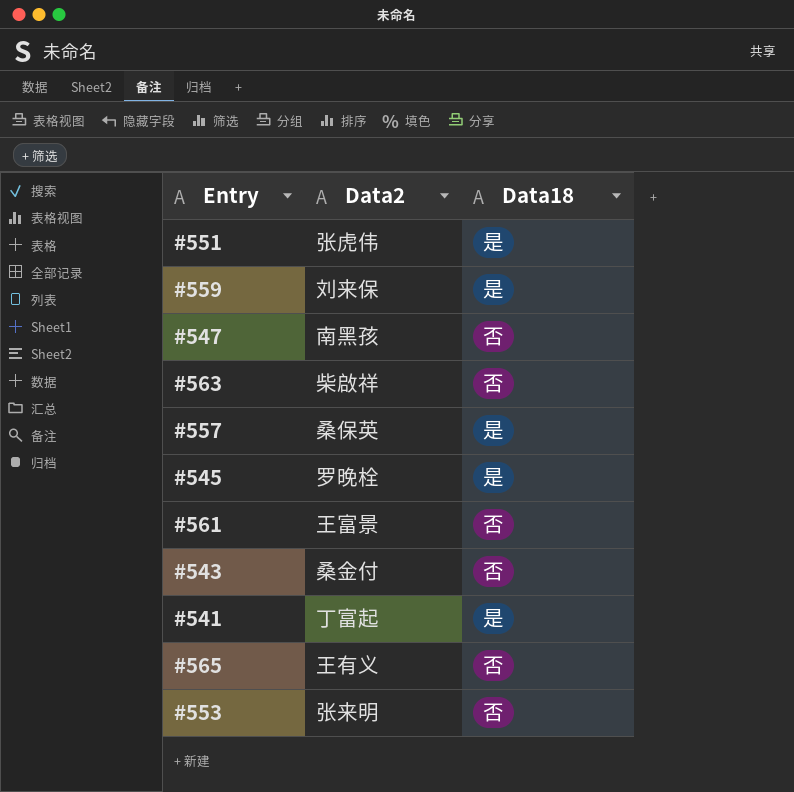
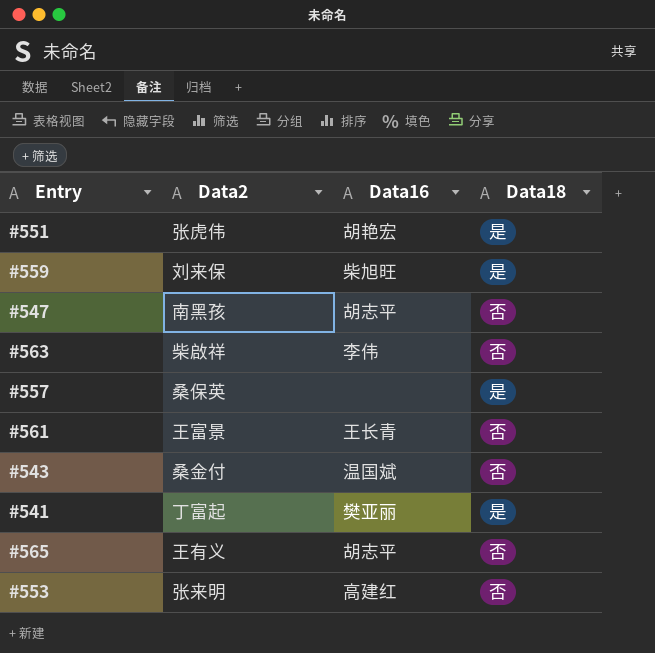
column Data16 | position: none -> 3
row #545: 罗晚栓 | 是 -> none

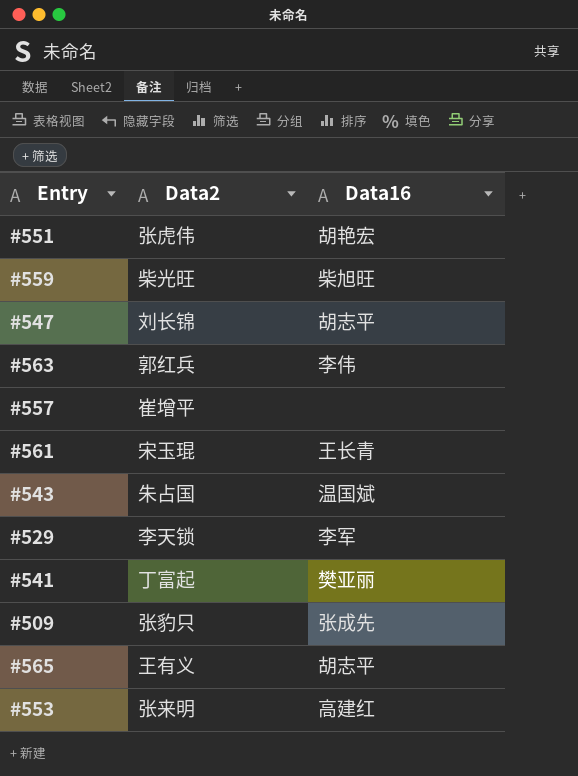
column Data18 | position: 4 -> none
#559 | Data2: 刘来保 -> 柴光旺
#547 | Data2: 南黑孩 -> 刘长锦
#563 | Data2: 柴啟祥 -> 郭红兵
#557 | Data2: 桑保英 -> 崔增平
#561 | Data2: 王富景 -> 宋玉琨
#543 | Data2: 桑金付 -> 朱占国
row #529: none -> 李天锁 | 李军
row #509: none -> 张豹只 | 张成先

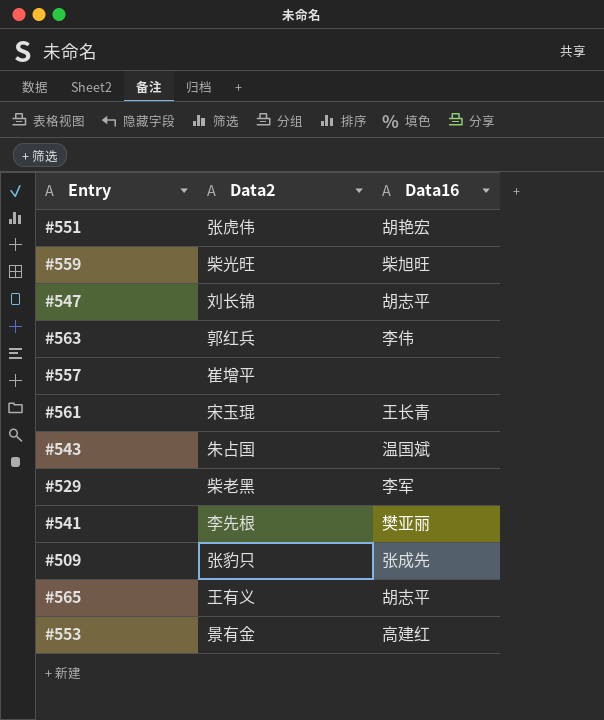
#529 | Data2: 李天锁 -> 柴老黑
#541 | Data2: 丁富起 -> 李先根
#553 | Data2: 张来明 -> 景有金

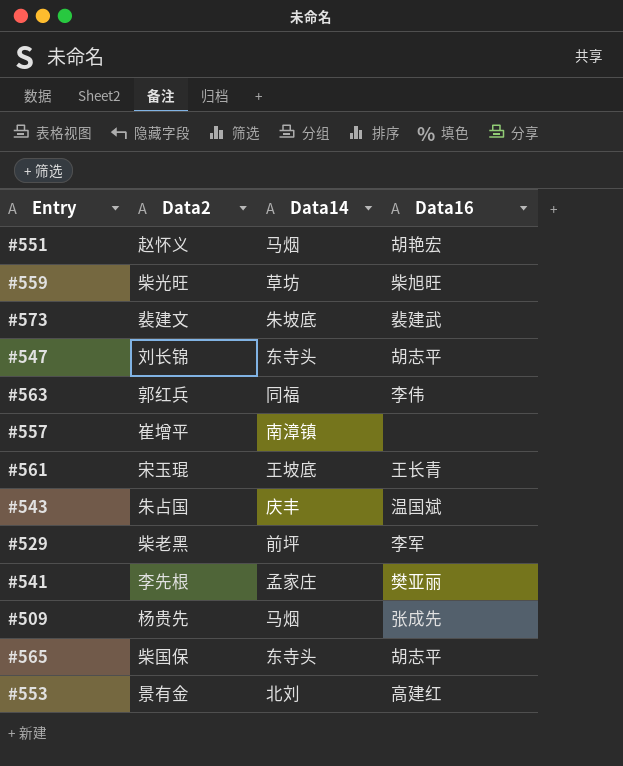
column Data14 | position: none -> 3
#551 | Data2: 张虎伟 -> 赵怀义
row #573: none -> 裴建文 | 朱坡底 | 裴建武
#509 | Data2: 张豹只 -> 杨贵先
#565 | Data2: 王有义 -> 柴国保

